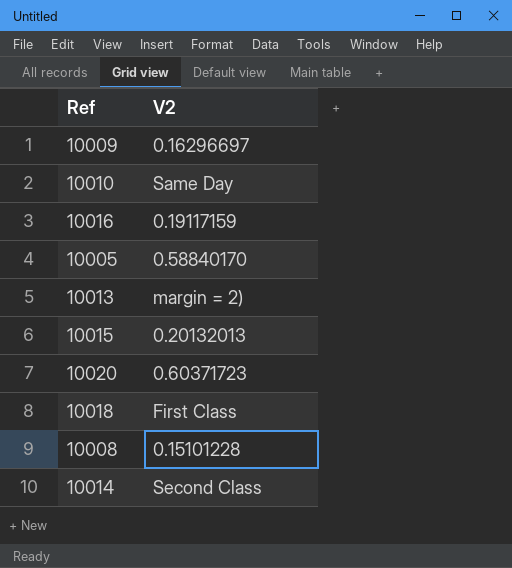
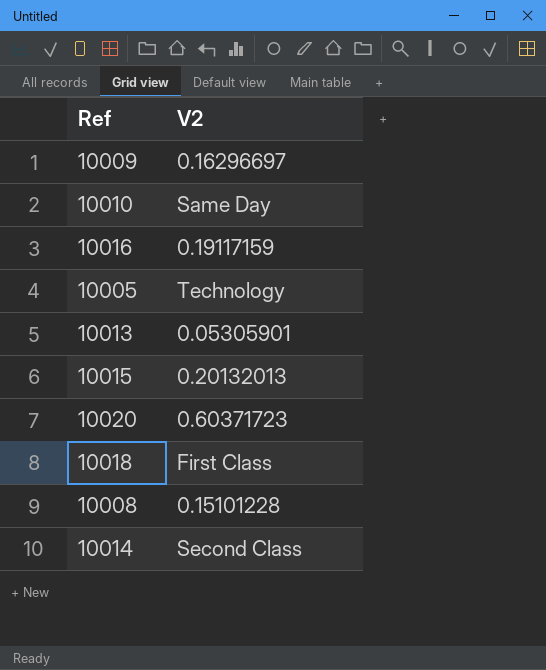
10005 | V2: 0.58840170 -> Technology
10013 | V2: margin = 2) -> 0.05305901

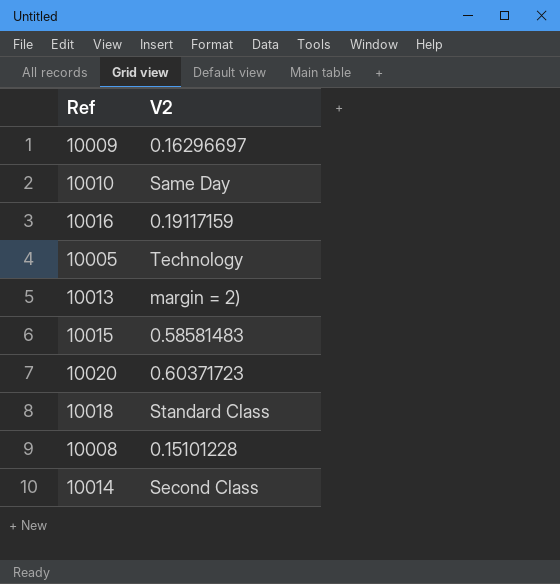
10013 | V2: 0.05305901 -> margin = 2)
10015 | V2: 0.20132013 -> 0.58581483
10018 | V2: First Class -> Standard Class

